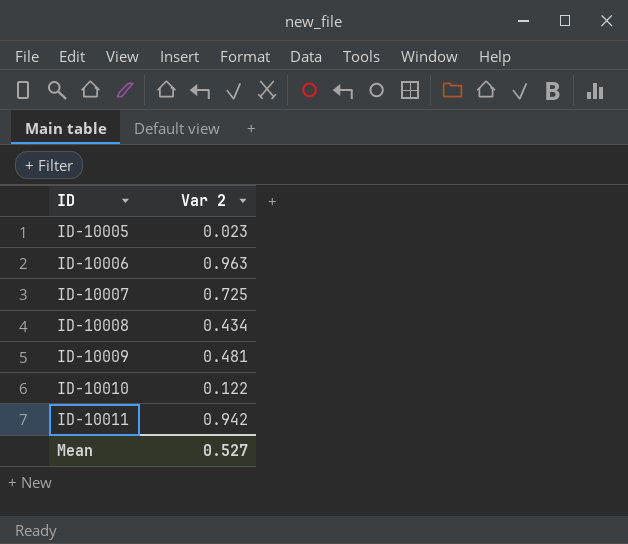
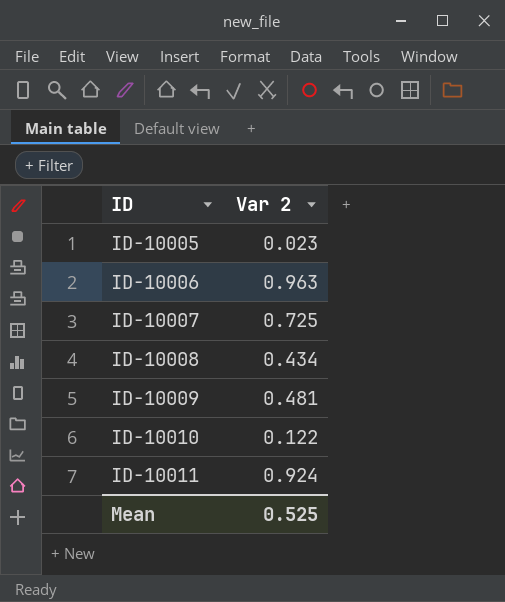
ID-10011 | Var 2: 0.942 -> 0.924
Mean | Var 2: 0.527 -> 0.525

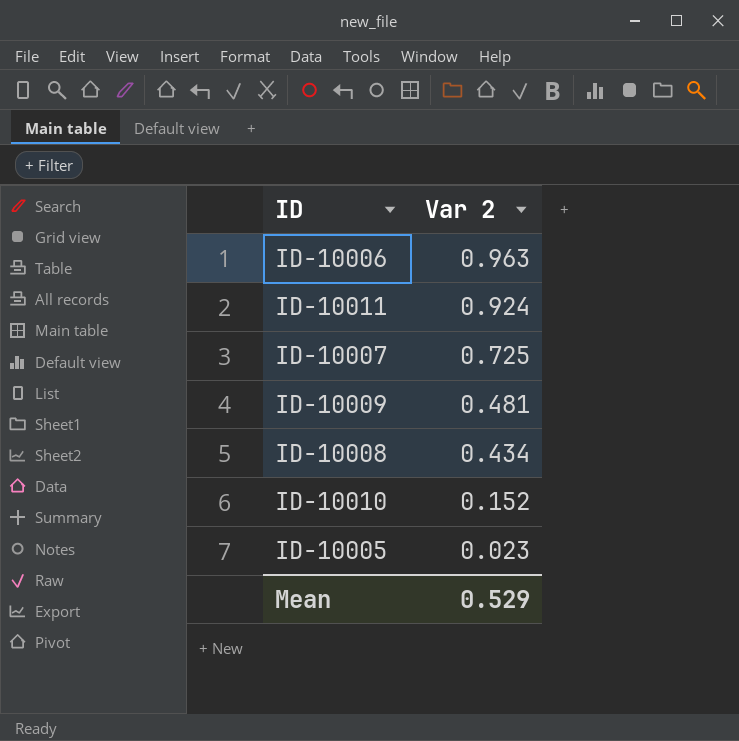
row order: ID ascending -> Var 2 descending
ID-10010 | Var 2: 0.122 -> 0.152
Mean | Var 2: 0.525 -> 0.529

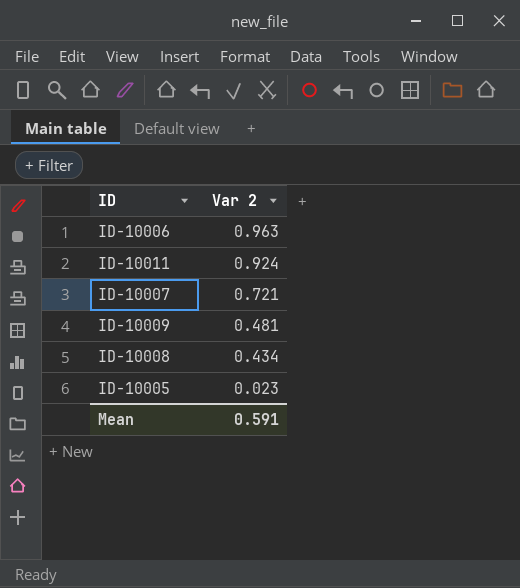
row ID-10010: 0.152 -> none
ID-10007 | Var 2: 0.725 -> 0.721
Mean | Var 2: 0.529 -> 0.591

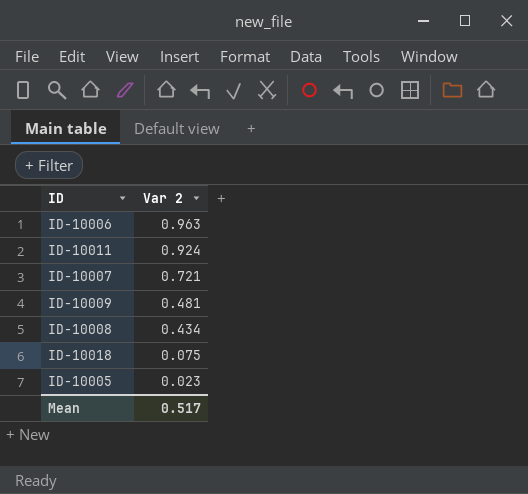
row ID-10018: none -> 0.075
Mean | Var 2: 0.591 -> 0.517

